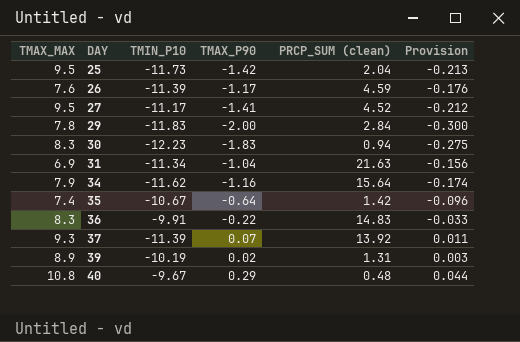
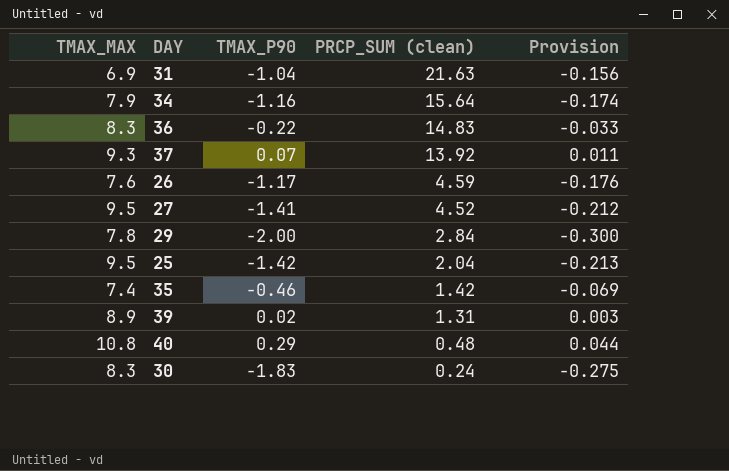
row order: DAY ascending -> PRCP_SUM (clean) descending
column TMIN_P10 | position: 3 -> none
35 | TMAX_P90: -0.64 -> -0.46
35 | Provision: -0.096 -> -0.069
30 | PRCP_SUM (clean): 0.94 -> 0.24

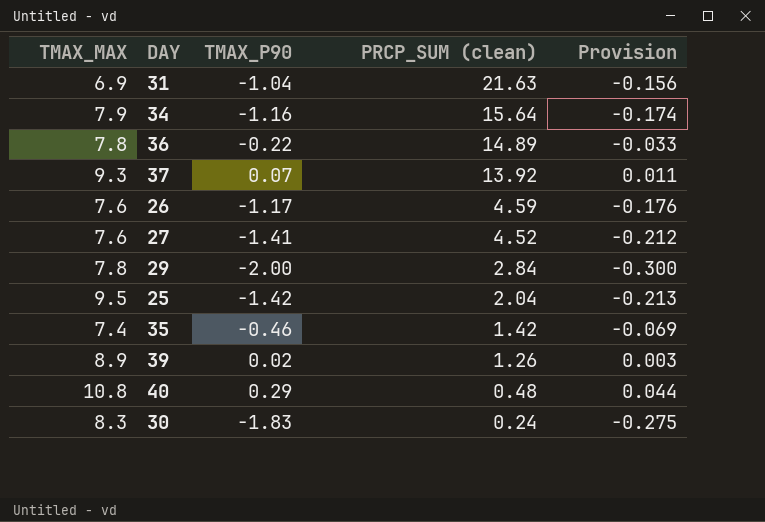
36 | TMAX_MAX: 8.3 -> 7.8
36 | PRCP_SUM (clean): 14.83 -> 14.89
27 | TMAX_MAX: 9.5 -> 7.6
39 | PRCP_SUM (clean): 1.31 -> 1.26

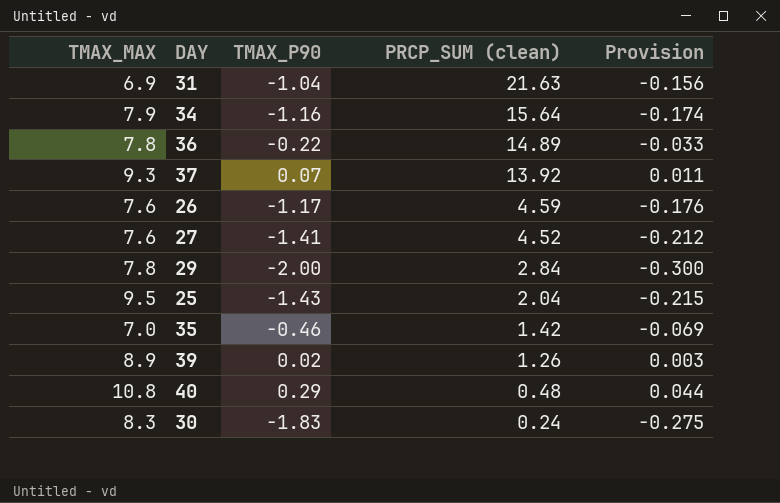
25 | TMAX_P90: -1.42 -> -1.43
25 | Provision: -0.213 -> -0.215
35 | TMAX_MAX: 7.4 -> 7.0

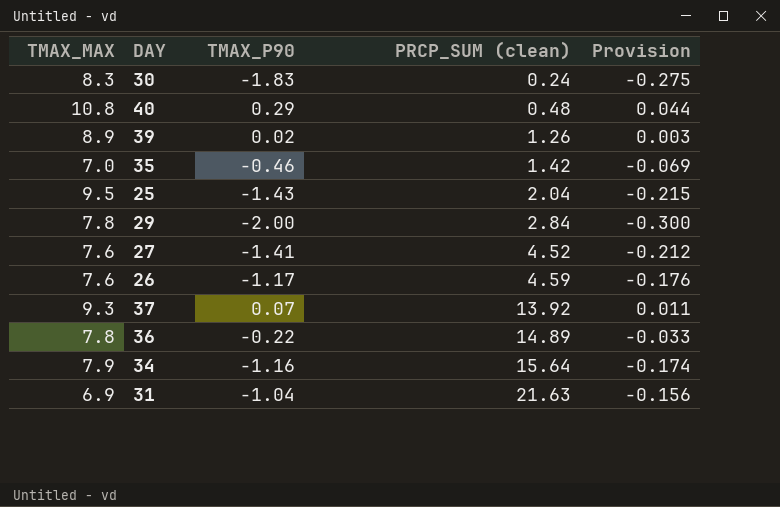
row order: PRCP_SUM (clean) descending -> PRCP_SUM (clean) ascending

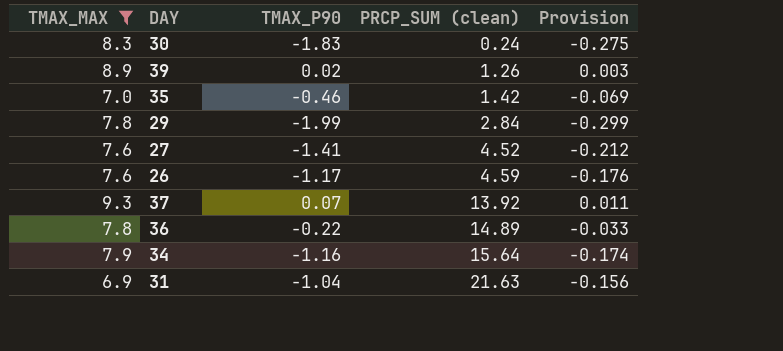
filter: none -> TMAX_MAX <= 9.3
29 | TMAX_P90: -2.00 -> -1.99
29 | Provision: -0.300 -> -0.299

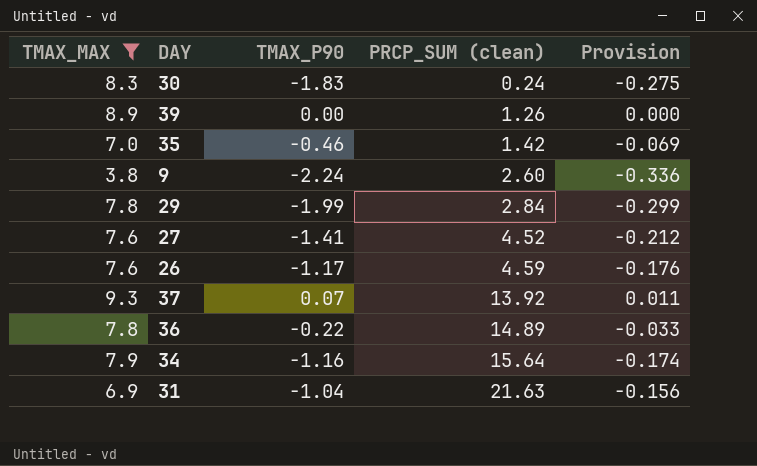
39 | TMAX_P90: 0.02 -> 0.00
39 | Provision: 0.003 -> 0.000
row 9: none -> 3.8 | -2.24 | 2.60 | -0.336

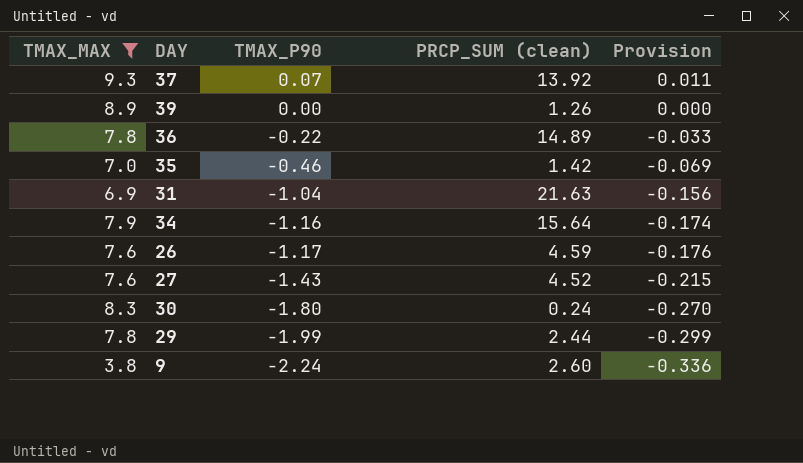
row order: PRCP_SUM (clean) ascending -> TMAX_P90 descending
27 | TMAX_P90: -1.41 -> -1.43
27 | Provision: -0.212 -> -0.215
30 | TMAX_P90: -1.83 -> -1.80
30 | Provision: -0.275 -> -0.270
29 | PRCP_SUM (clean): 2.84 -> 2.44

